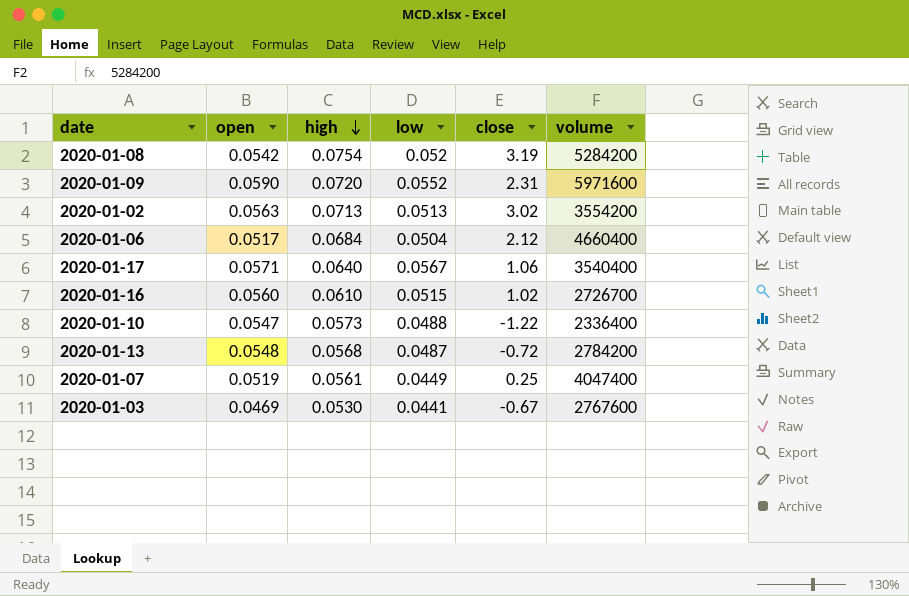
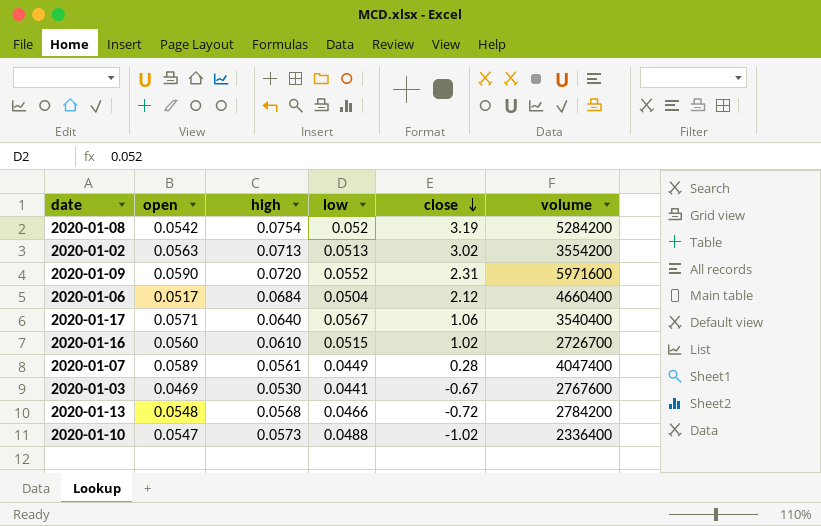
row order: high descending -> close descending
2020-01-07 | open: 0.0519 -> 0.0589
2020-01-07 | close: 0.25 -> 0.28
2020-01-13 | low: 0.0487 -> 0.0466
2020-01-10 | close: -1.22 -> -1.02

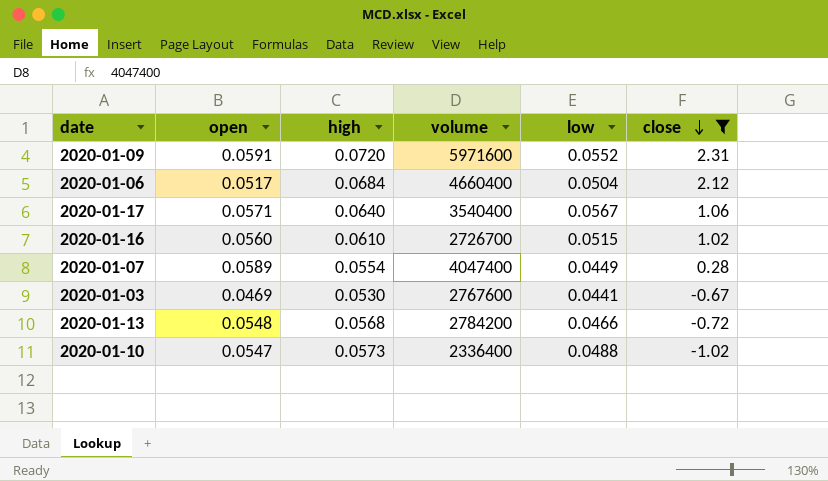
filter: none -> close <= 2.31
column volume | position: 6 -> 4
2020-01-09 | open: 0.0590 -> 0.0591
2020-01-07 | high: 0.0561 -> 0.0554

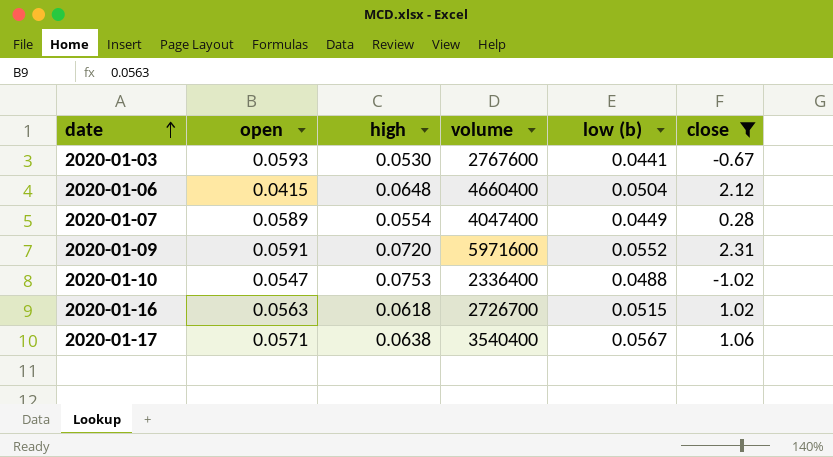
row order: close descending -> date ascending
column name: low -> low (b)
row 2020-01-13: 0.0548 | 0.0568 | 2784200 | 0.0466 | -0.72 -> none
2020-01-03 | open: 0.0469 -> 0.0593
2020-01-06 | open: 0.0517 -> 0.0415
2020-01-06 | high: 0.0684 -> 0.0648
2020-01-10 | high: 0.0573 -> 0.0753
2020-01-16 | open: 0.0560 -> 0.0563
2020-01-16 | high: 0.0610 -> 0.0618
2020-01-17 | high: 0.0640 -> 0.0638

